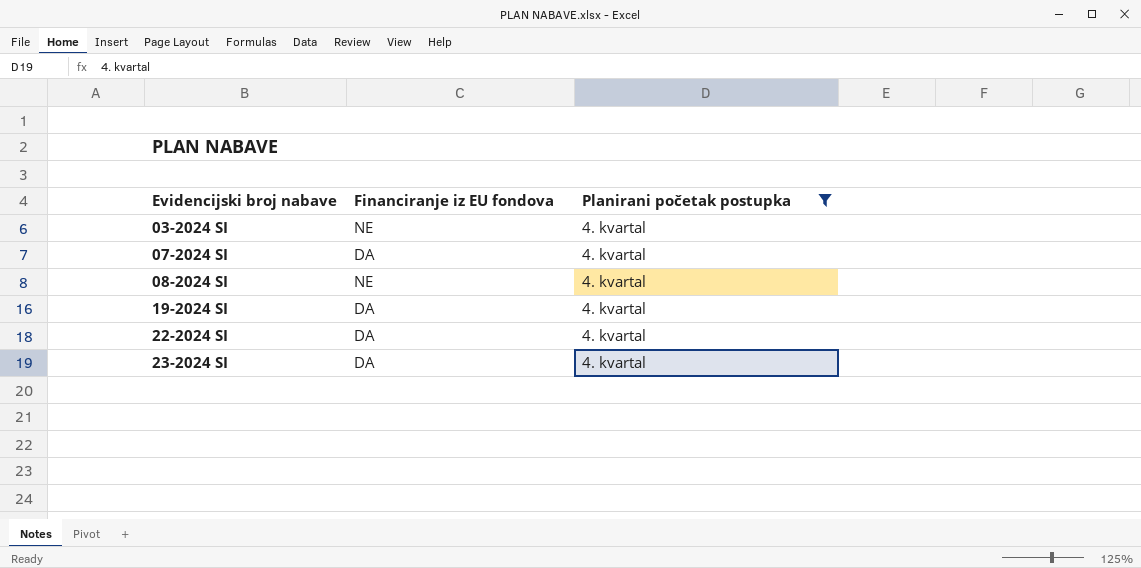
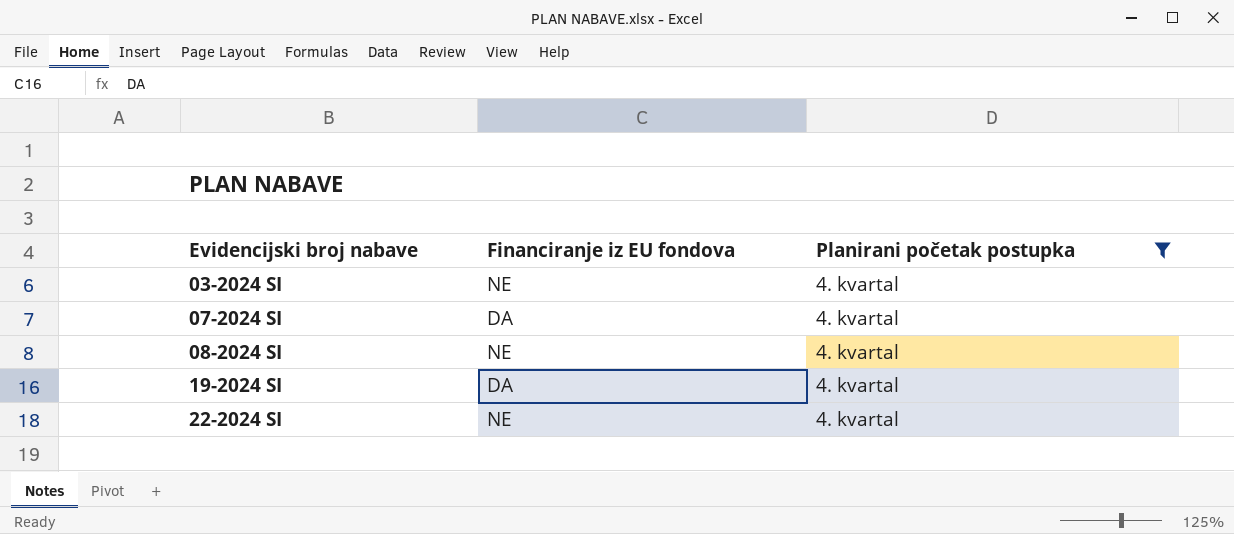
row 23-2024 SI: DA | 4. kvartal -> none
22-2024 SI | Financiranje iz EU fondova: DA -> NE

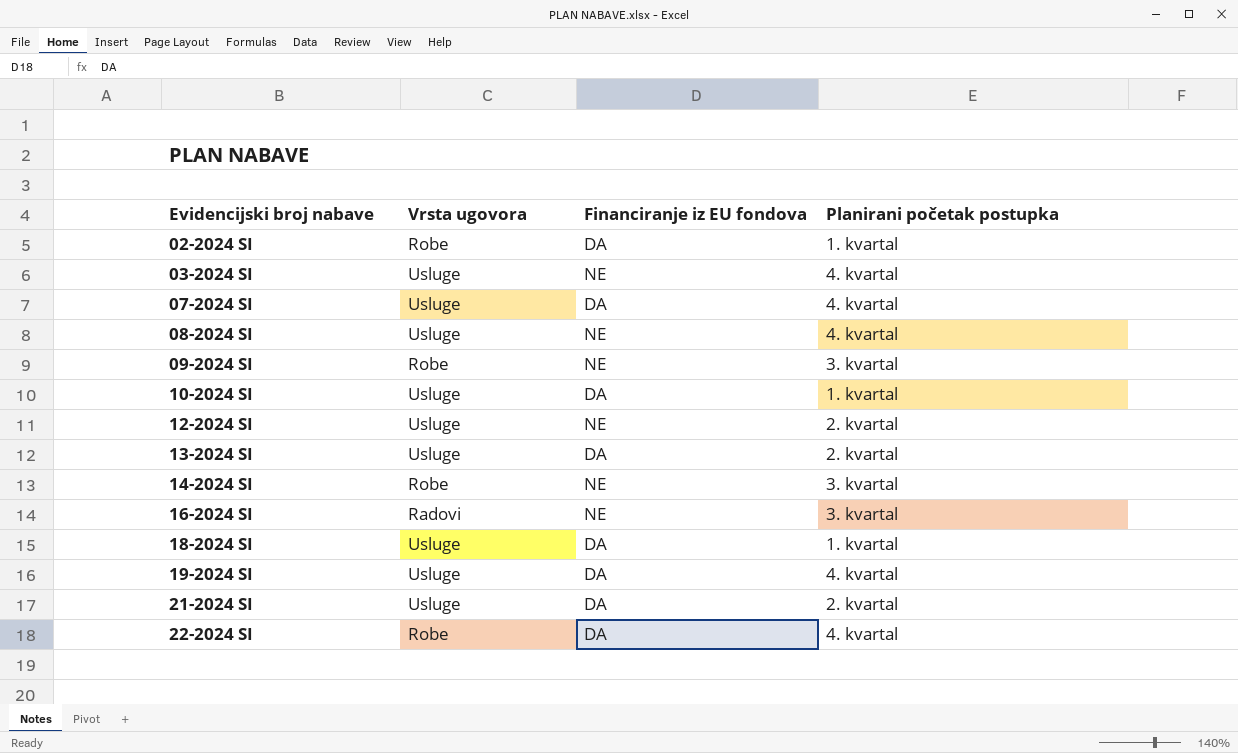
filter: Planirani početak postupka = 4. kvartal -> none
column Vrsta ugovora | position: none -> 2
22-2024 SI | Financiranje iz EU fondova: NE -> DA

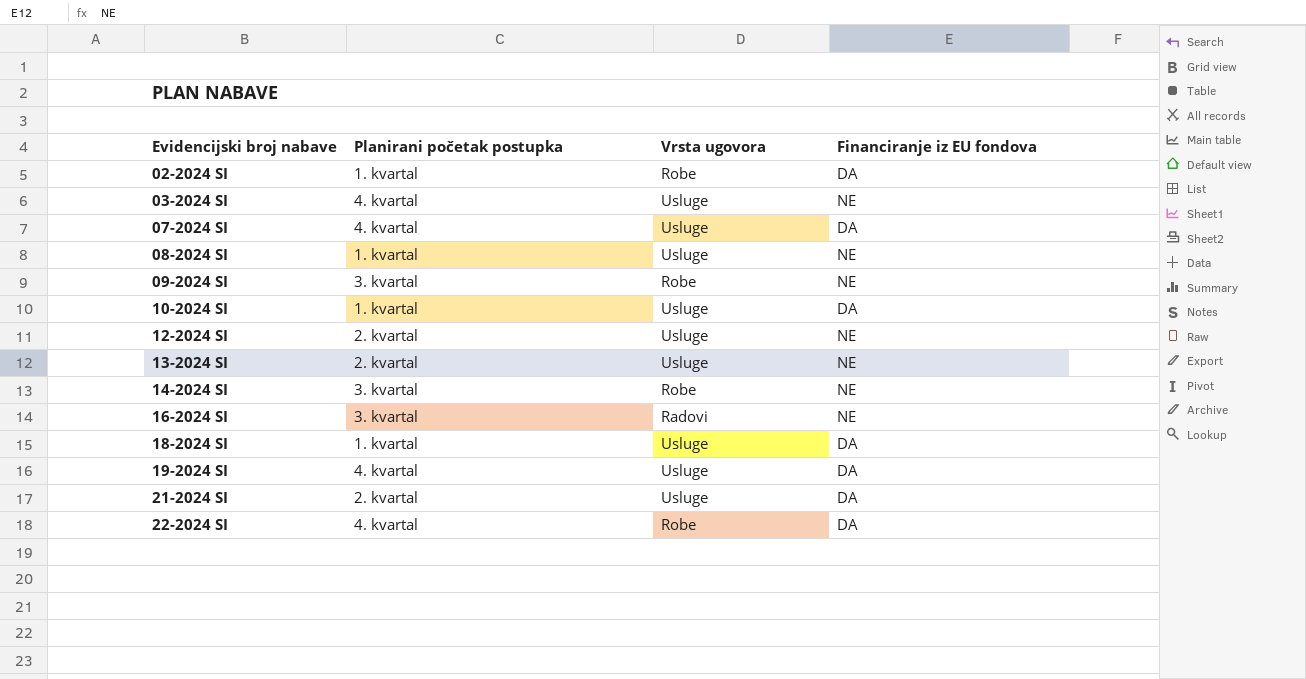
column Planirani početak postupka | position: 4 -> 2
08-2024 SI | Planirani početak postupka: 4. kvartal -> 1. kvartal
13-2024 SI | Financiranje iz EU fondova: DA -> NE

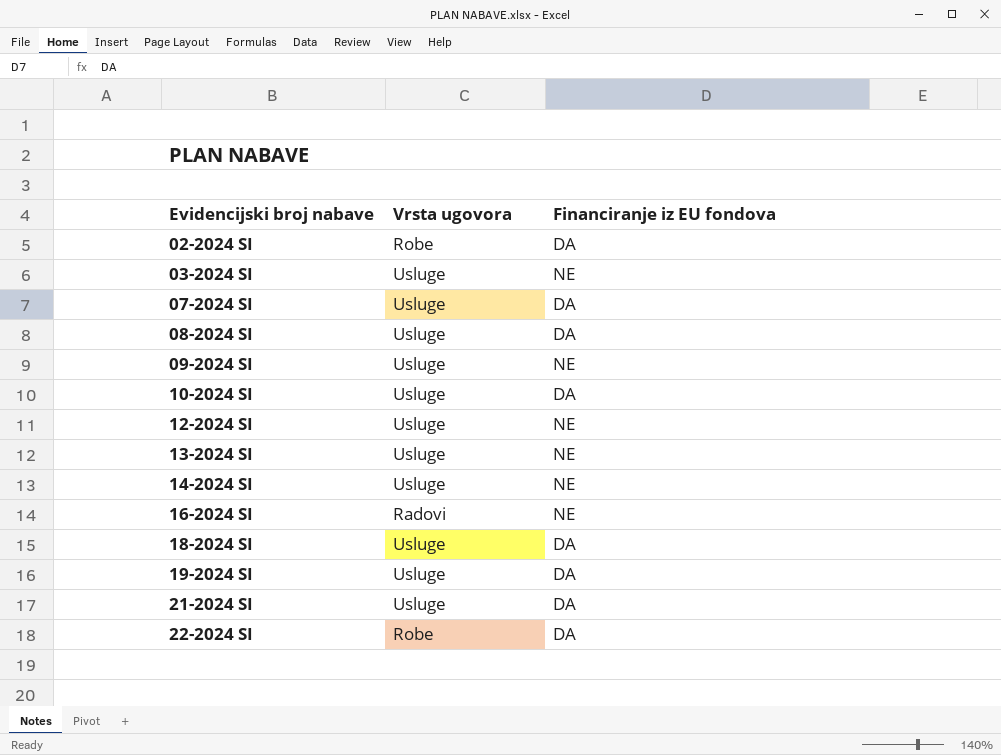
column Planirani početak postupka | position: 2 -> none
08-2024 SI | Financiranje iz EU fondova: NE -> DA
09-2024 SI | Vrsta ugovora: Robe -> Usluge
14-2024 SI | Vrsta ugovora: Robe -> Usluge

